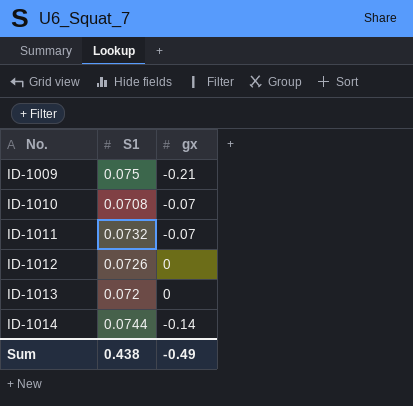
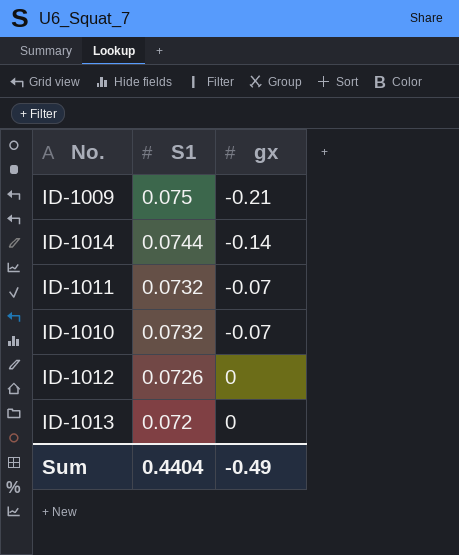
row order: No. ascending -> S1 descending
ID-1010 | S1: 0.0708 -> 0.0732
Sum | S1: 0.438 -> 0.4404

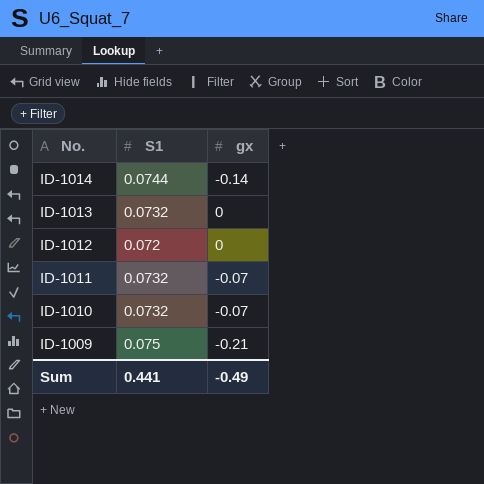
row order: S1 descending -> No. descending
ID-1013 | S1: 0.072 -> 0.0732
ID-1012 | S1: 0.0726 -> 0.072
Sum | S1: 0.4404 -> 0.441

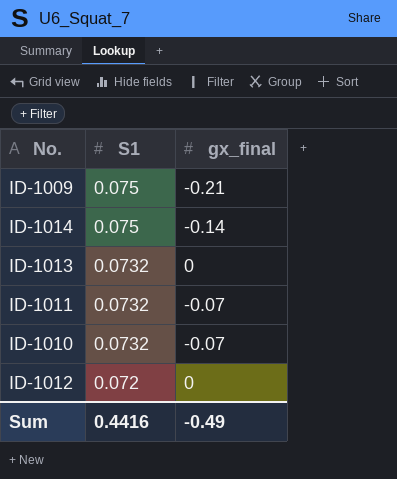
row order: No. descending -> S1 descending
column name: gx -> gx_final
ID-1014 | S1: 0.0744 -> 0.075
Sum | S1: 0.441 -> 0.4416

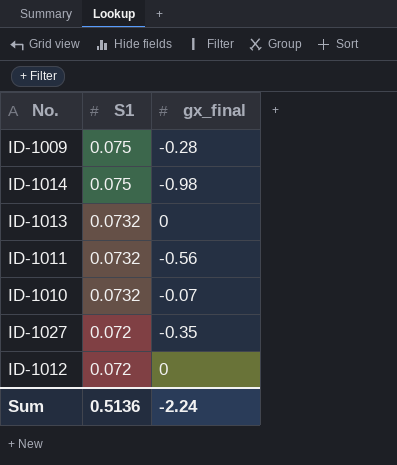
ID-1009 | gx_final: -0.21 -> -0.28
ID-1014 | gx_final: -0.14 -> -0.98
ID-1011 | gx_final: -0.07 -> -0.56
row ID-1027: none -> 0.072 | -0.35
Sum | S1: 0.4416 -> 0.5136
Sum | gx_final: -0.49 -> -2.24

